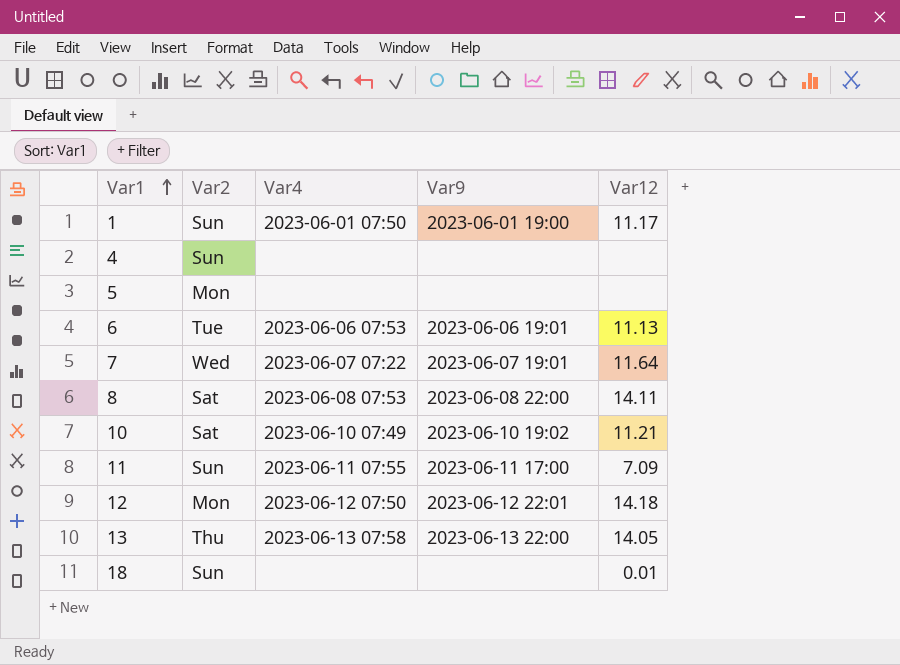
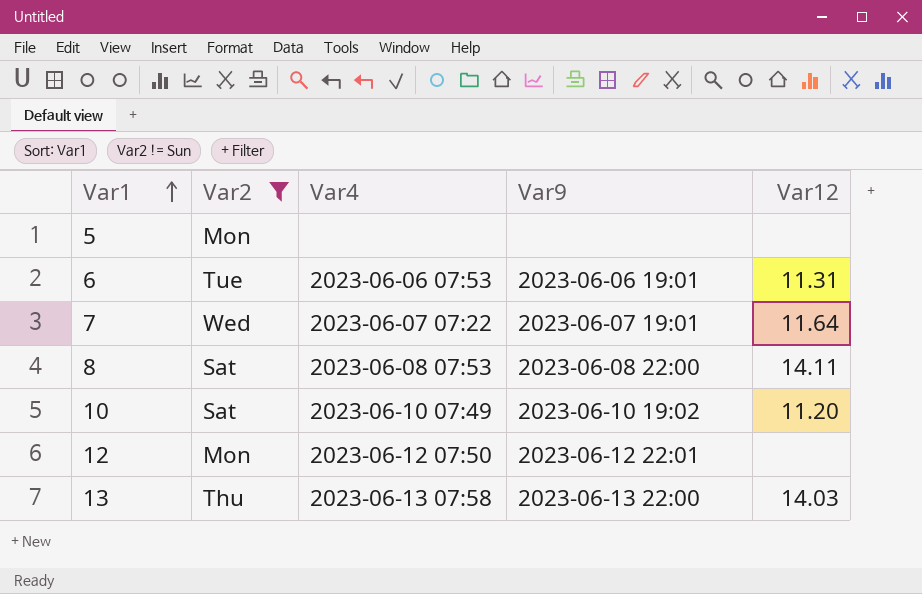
filter: none -> Var2 != Sun
6 | Var12: 11.13 -> 11.31
10 | Var12: 11.21 -> 11.20
12 | Var12: 14.18 -> none
13 | Var12: 14.05 -> 14.03

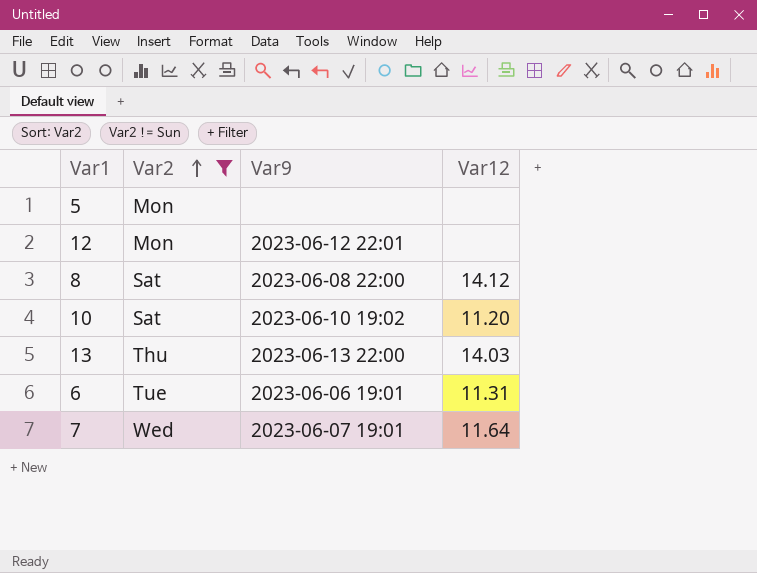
row order: Var1 ascending -> Var2 ascending
column Var4 | position: 3 -> none
8 | Var12: 14.11 -> 14.12

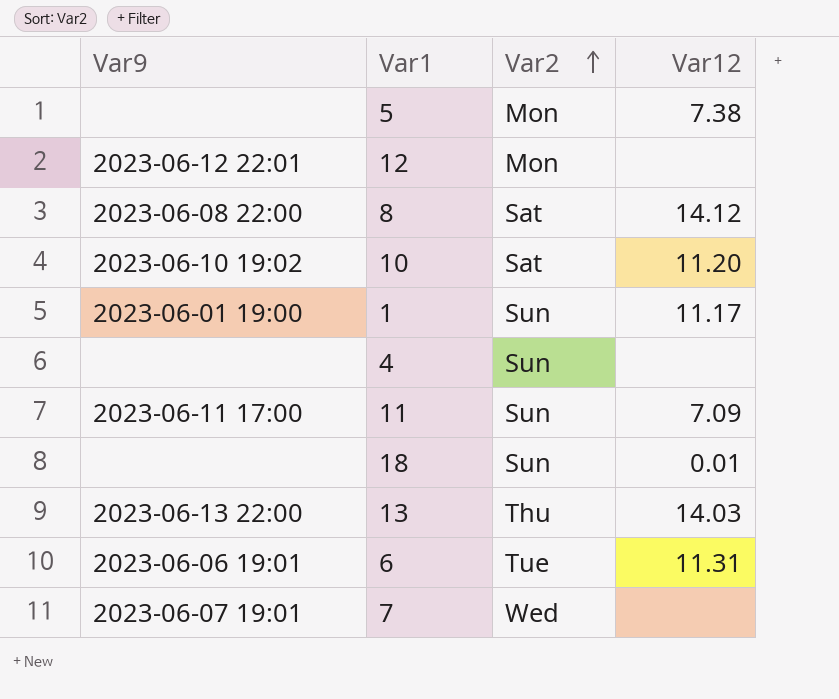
filter: Var2 != Sun -> none
column Var9 | position: 3 -> 1
5 | Var12: none -> 7.38
7 | Var12: 11.64 -> none

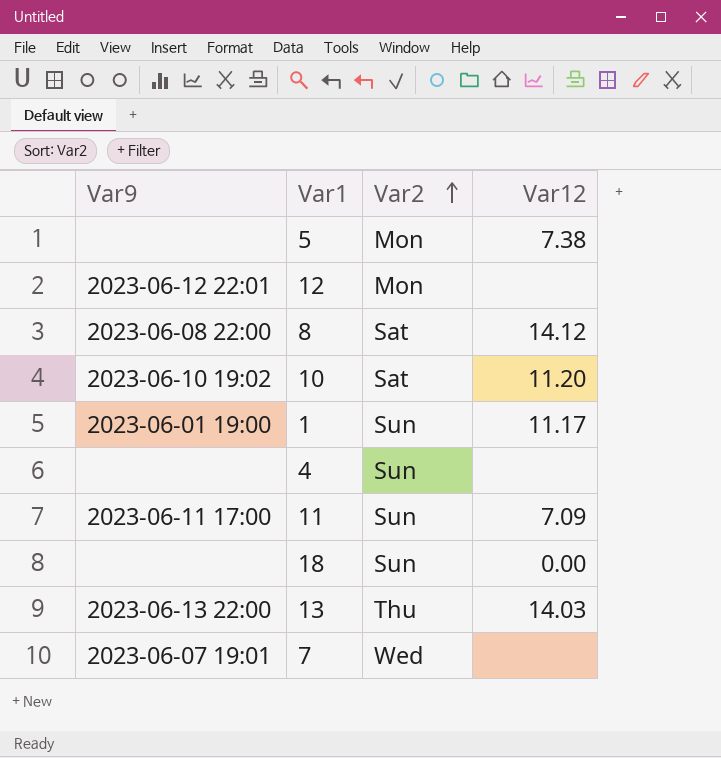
row 6: 2023-06-06 19:01 | Tue | 11.31 -> none
18 | Var12: 0.01 -> 0.00

